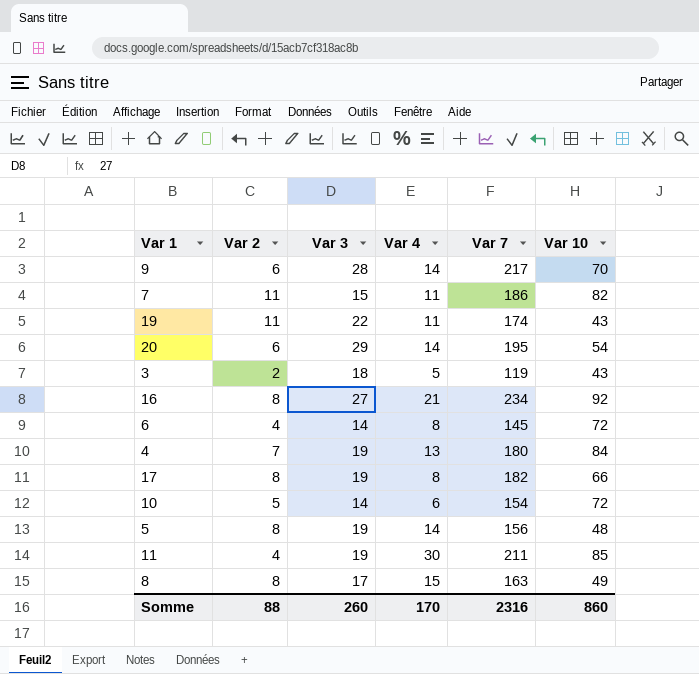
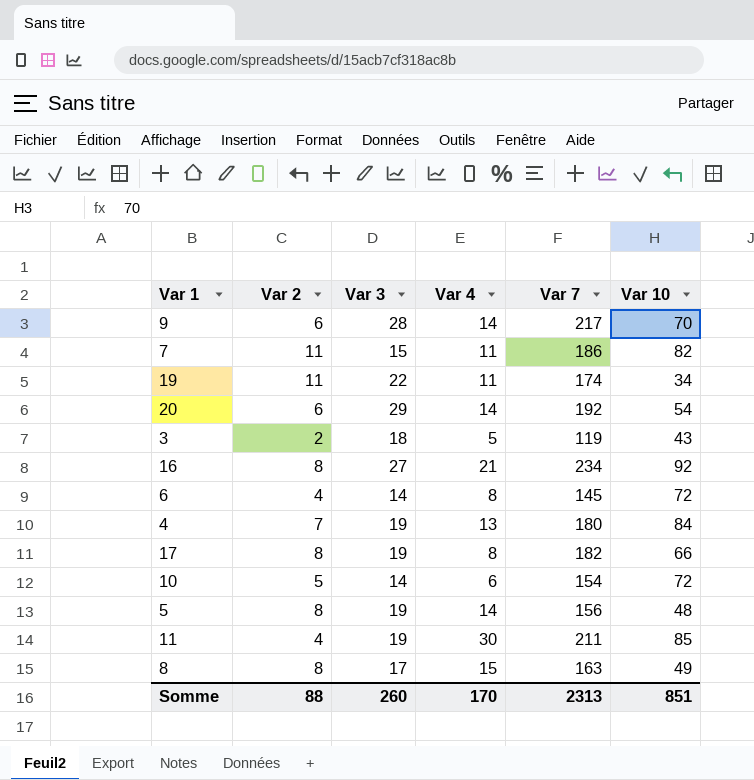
19 | Var 10: 43 -> 34
20 | Var 7: 195 -> 192
Somme | Var 7: 2316 -> 2313
Somme | Var 10: 860 -> 851

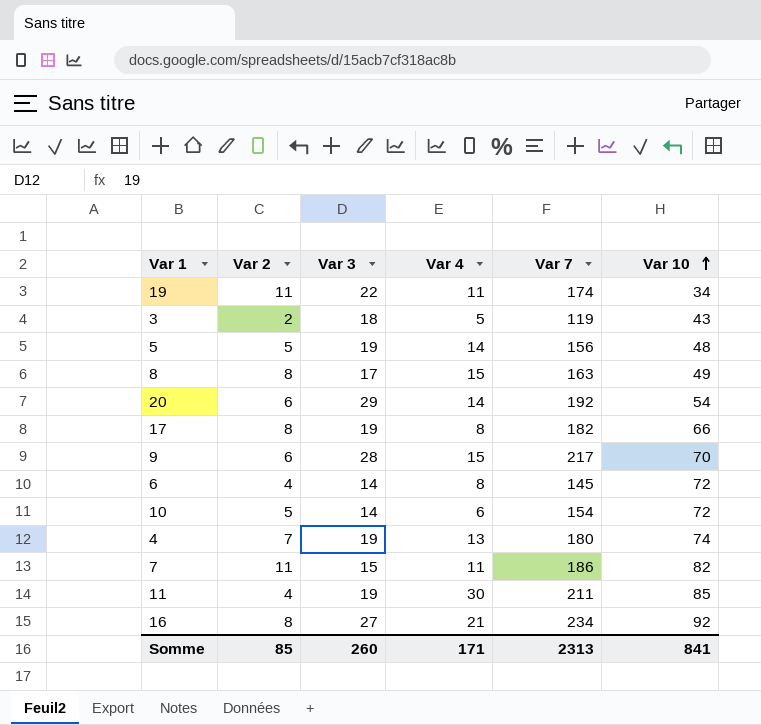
row order: none -> Var 10 ascending
5 | Var 2: 8 -> 5
9 | Var 4: 14 -> 15
4 | Var 10: 84 -> 74
Somme | Var 2: 88 -> 85
Somme | Var 4: 170 -> 171
Somme | Var 10: 851 -> 841

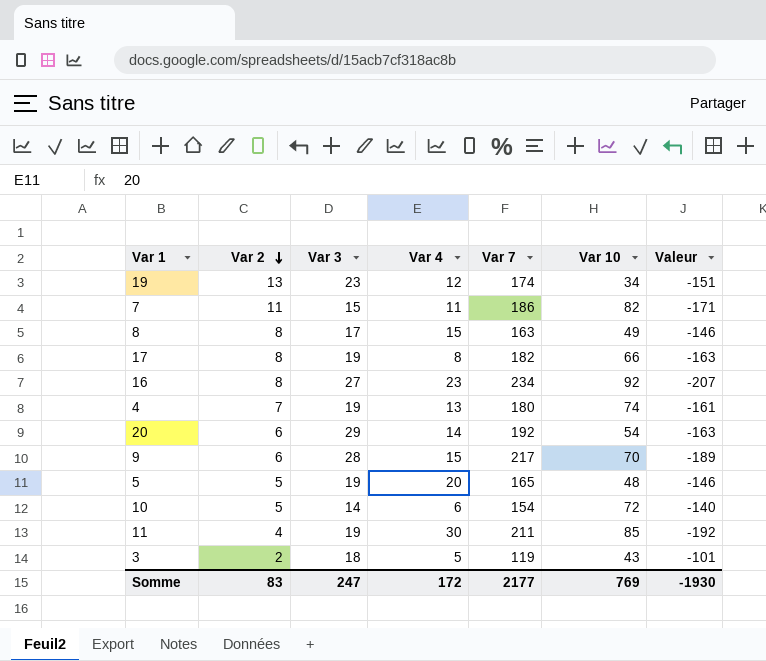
row order: Var 10 ascending -> Var 2 descending
column Valeur | formula: none -> [Var 3] - [Var 7]
row 6: 4 | 14 | 8 | 145 | 72 -> none
19 | Var 2: 11 -> 13
19 | Var 3: 22 -> 23
19 | Var 4: 11 -> 12
16 | Var 4: 21 -> 23
5 | Var 4: 14 -> 20
5 | Var 7: 156 -> 165
Somme | Var 2: 85 -> 83
Somme | Var 3: 260 -> 247
Somme | Var 4: 171 -> 172
Somme | Var 7: 2313 -> 2177
Somme | Var 10: 841 -> 769

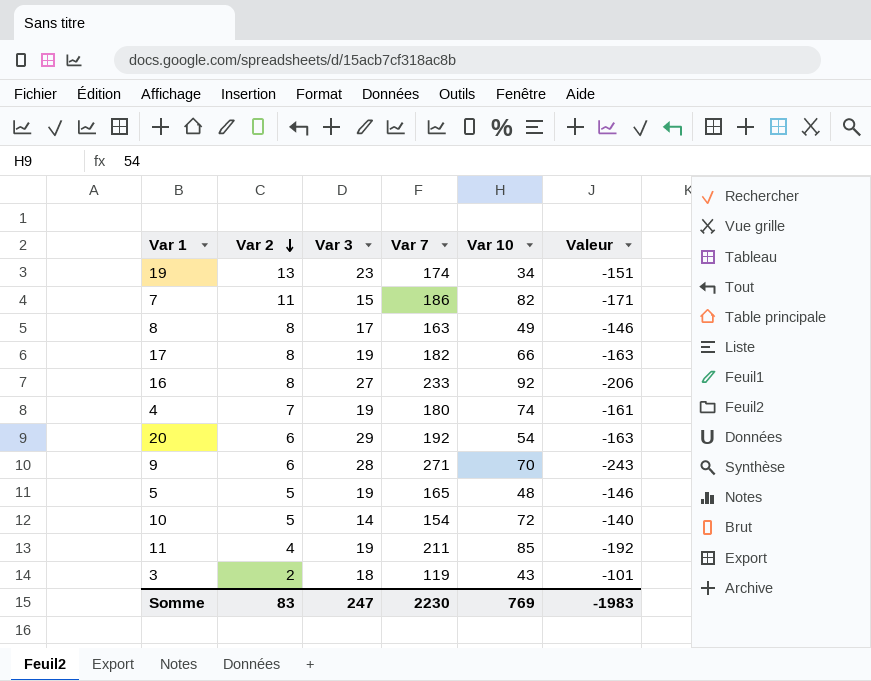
column Var 4 | position: 4 -> none
16 | Var 7: 234 -> 233
16 | Valeur: -207 -> -206
9 | Var 7: 217 -> 271
9 | Valeur: -189 -> -243
Somme | Var 7: 2177 -> 2230
Somme | Valeur: -1930 -> -1983

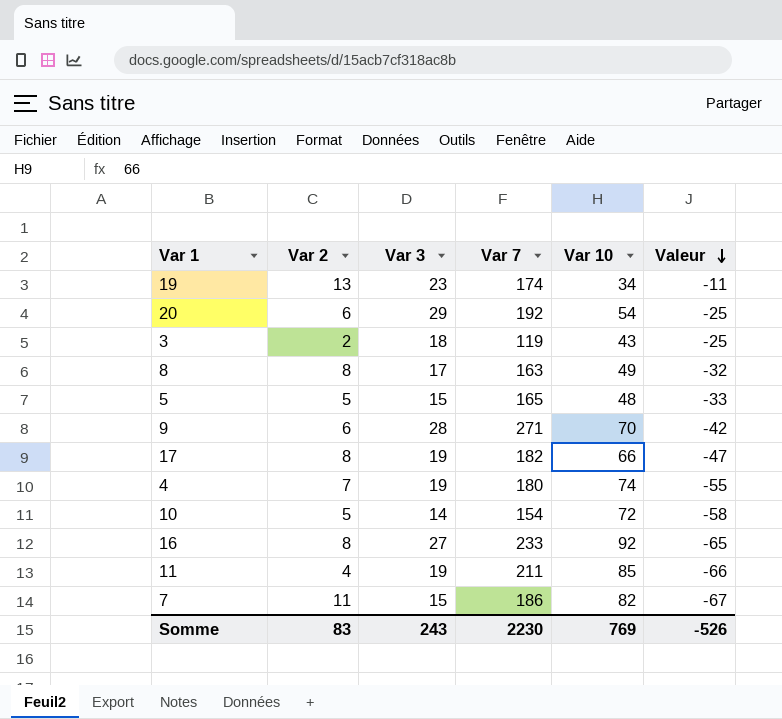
row order: Var 2 descending -> Valeur descending
column Valeur | formula: [Var 3] - [Var 7] -> [Var 3] - [Var 10]
5 | Var 3: 19 -> 15
Somme | Var 3: 247 -> 243
Somme | Valeur: -1983 -> -526

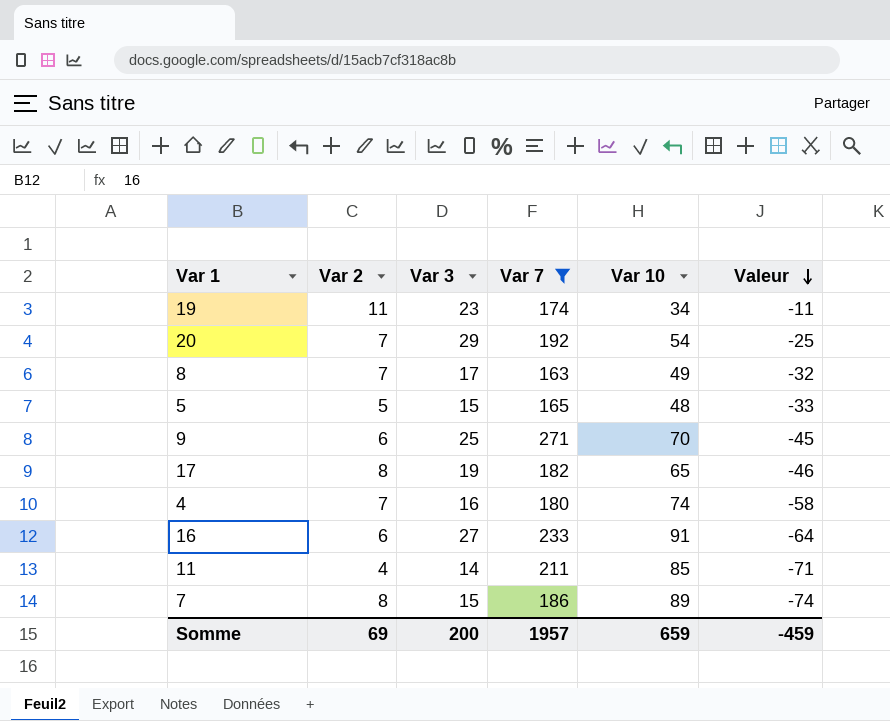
filter: none -> Var 7 >= 163
19 | Var 2: 13 -> 11
20 | Var 2: 6 -> 7
8 | Var 2: 8 -> 7
9 | Var 3: 28 -> 25
9 | Valeur: -42 -> -45
17 | Var 10: 66 -> 65
17 | Valeur: -47 -> -46
4 | Var 3: 19 -> 16
4 | Valeur: -55 -> -58
16 | Var 2: 8 -> 6
16 | Var 10: 92 -> 91
16 | Valeur: -65 -> -64
11 | Var 3: 19 -> 14
11 | Valeur: -66 -> -71
7 | Var 2: 11 -> 8
7 | Var 10: 82 -> 89
7 | Valeur: -67 -> -74
Somme | Var 2: 83 -> 69
Somme | Var 3: 243 -> 200
Somme | Var 7: 2230 -> 1957
Somme | Var 10: 769 -> 659
Somme | Valeur: -526 -> -459

